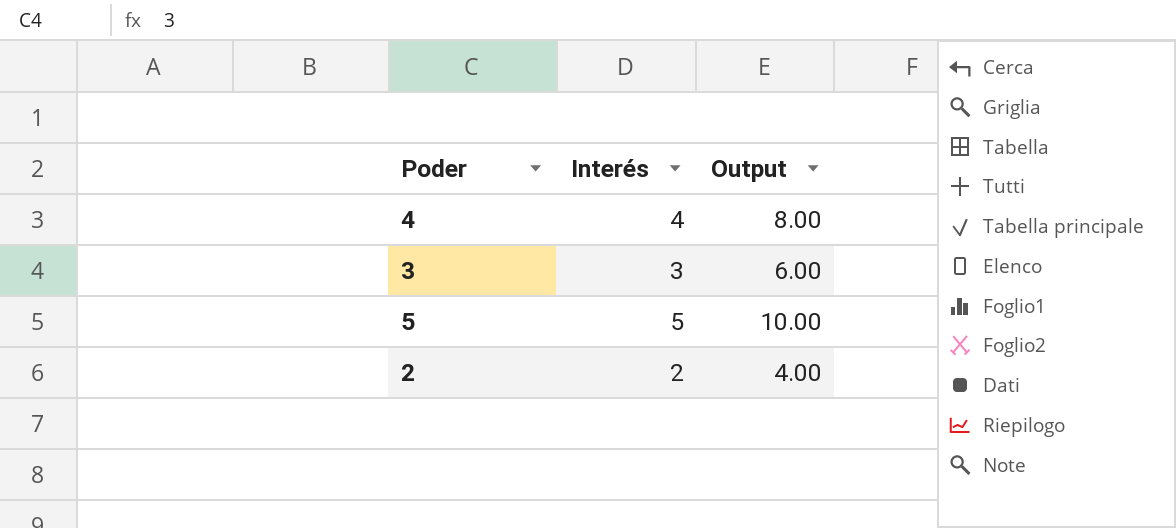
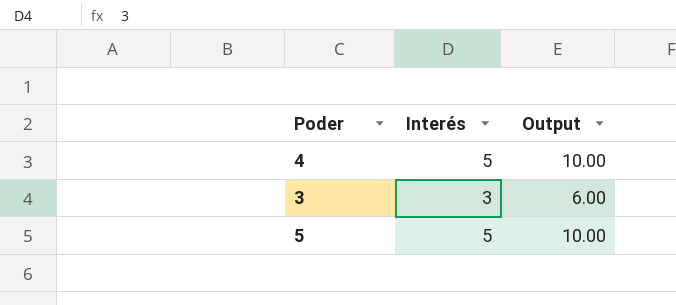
row 2: 2 | 4.00 -> none
4 | Interés: 4 -> 5
4 | Output: 8.00 -> 10.00

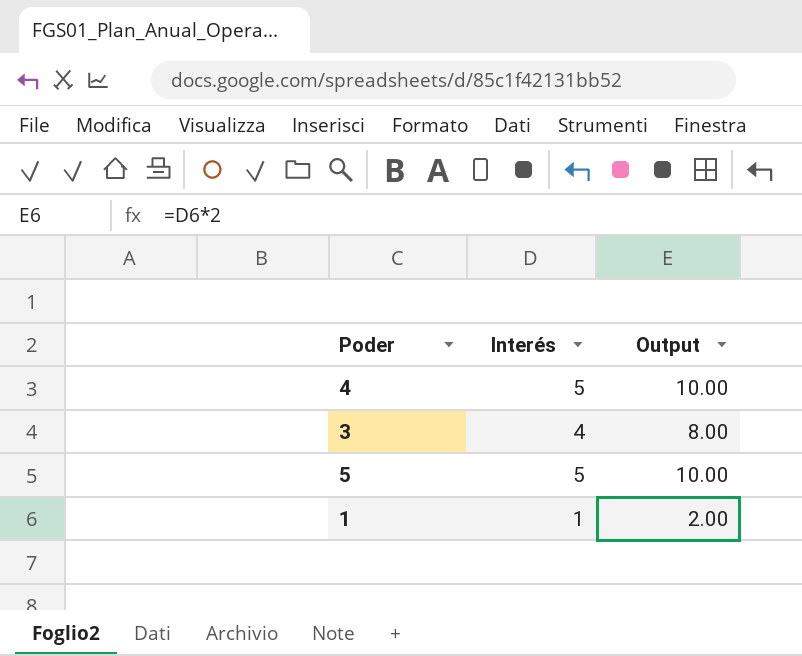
3 | Interés: 3 -> 4
3 | Output: 6.00 -> 8.00
row 1: none -> 1 | 2.00

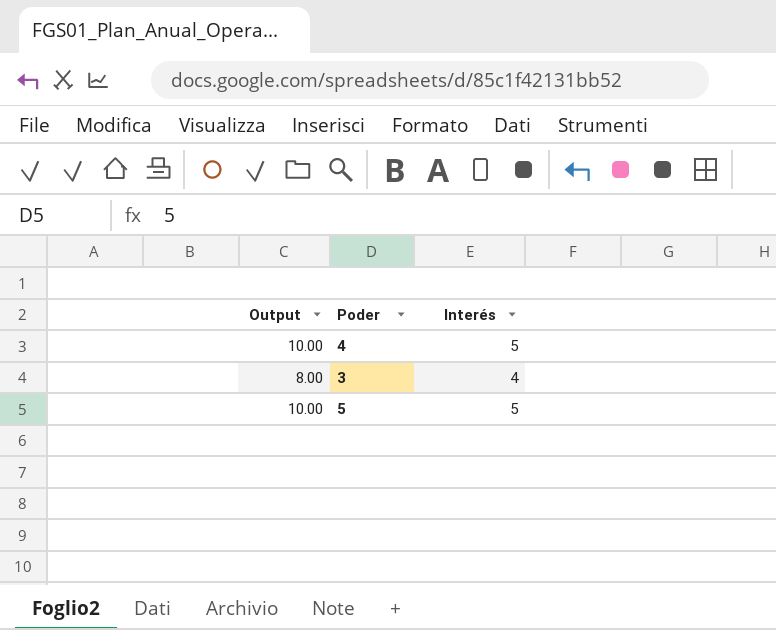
column Output | position: 3 -> 1
row 1: 1 | 2.00 -> none

